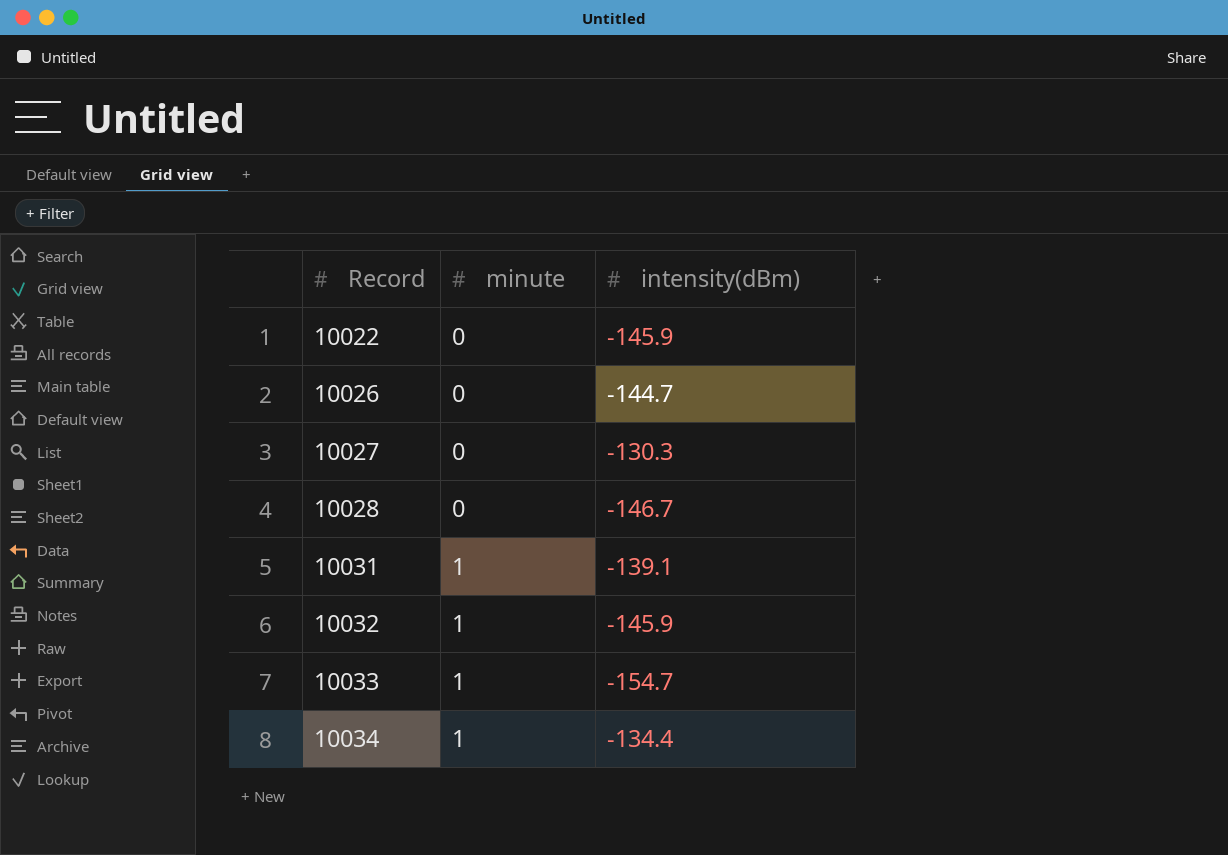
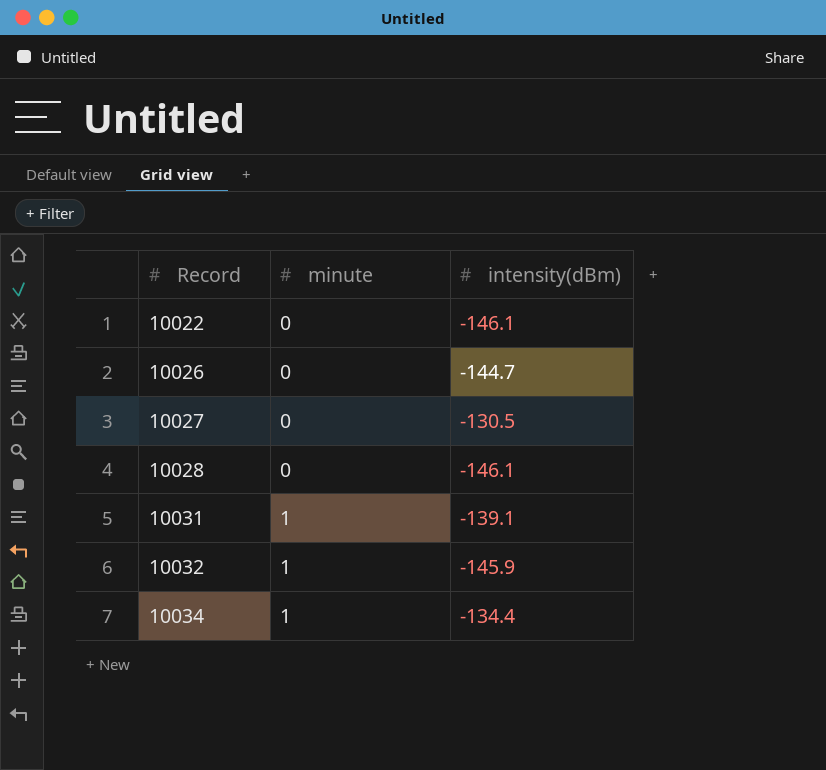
row 10033: 1 | -154.7 -> none
10022 | intensity(dBm): -145.9 -> -146.1
10027 | intensity(dBm): -130.3 -> -130.5
10028 | intensity(dBm): -146.7 -> -146.1

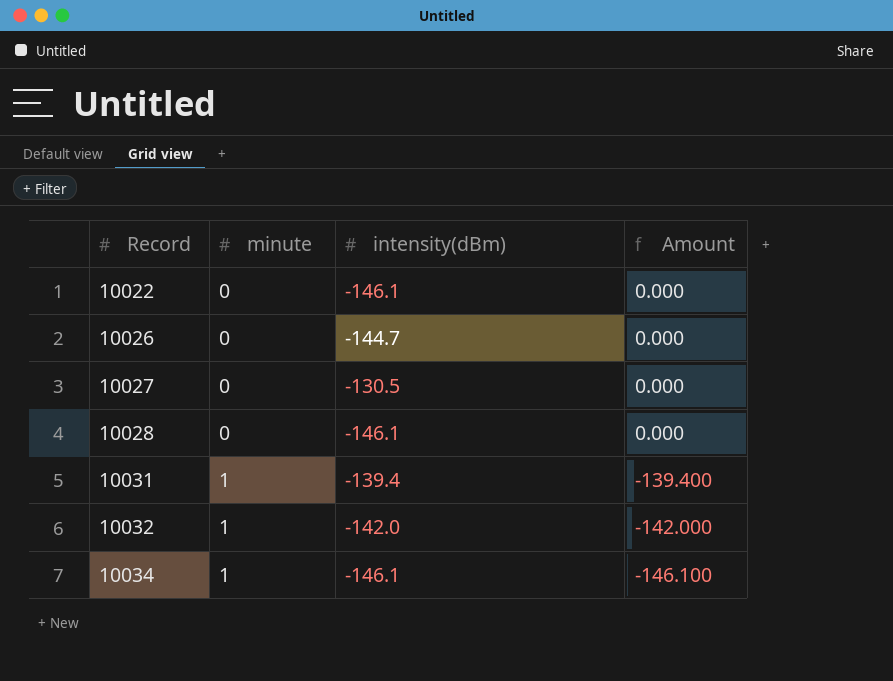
column Amount | formula: none -> [minute] * [intensity(dBm)]
10031 | intensity(dBm): -139.1 -> -139.4
10032 | intensity(dBm): -145.9 -> -142.0
10034 | intensity(dBm): -134.4 -> -146.1

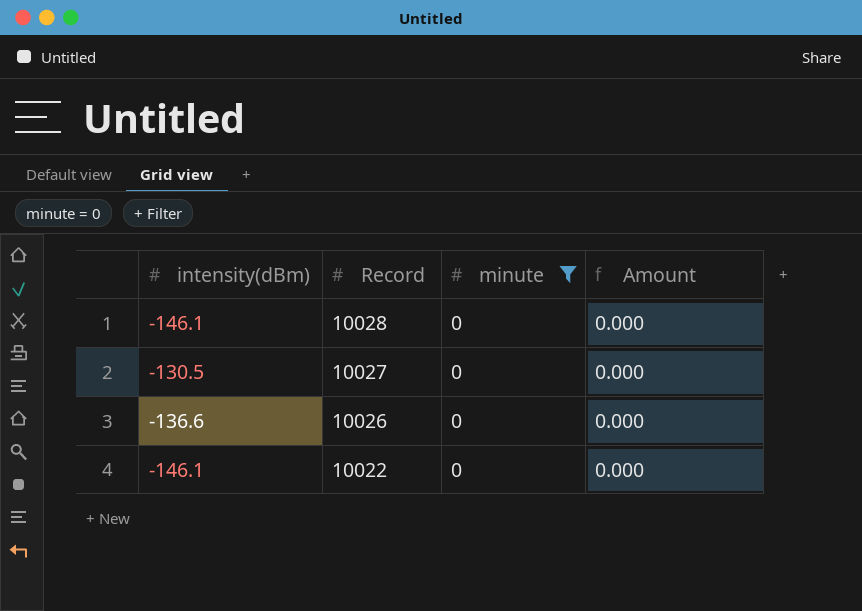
filter: none -> minute = 0
row order: Record ascending -> Record descending
column intensity(dBm) | position: 3 -> 1
10026 | intensity(dBm): -144.7 -> -136.6

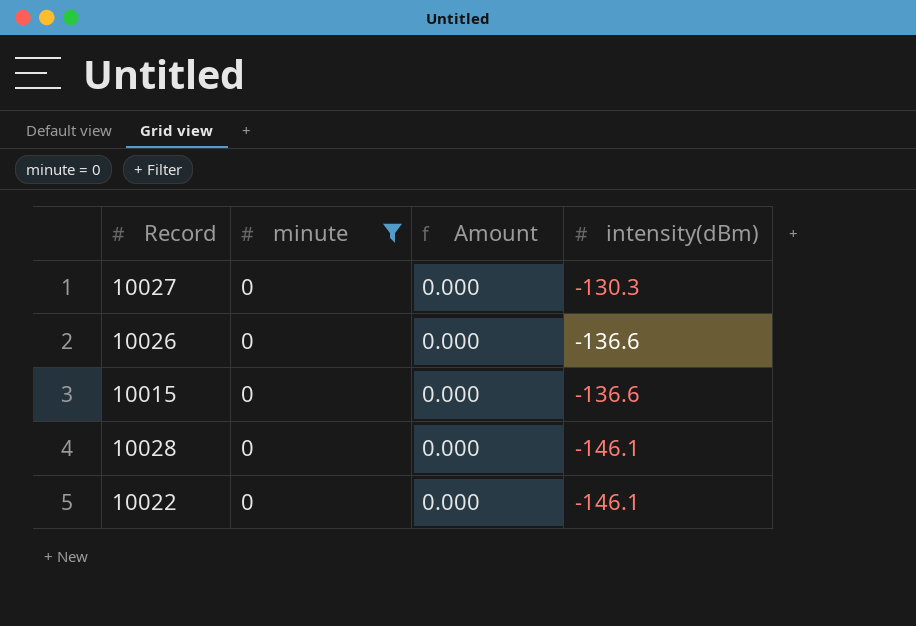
row order: Record descending -> intensity(dBm) descending
column intensity(dBm) | position: 1 -> 4
10027 | intensity(dBm): -130.5 -> -130.3
row 10015: none -> 0 | 0.000 | -136.6

